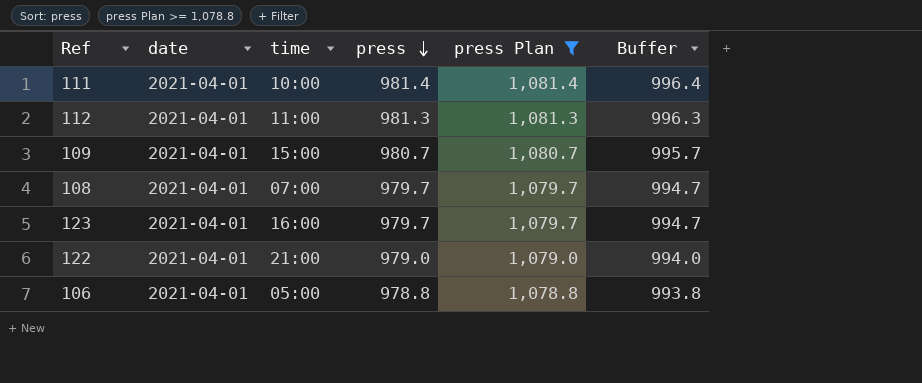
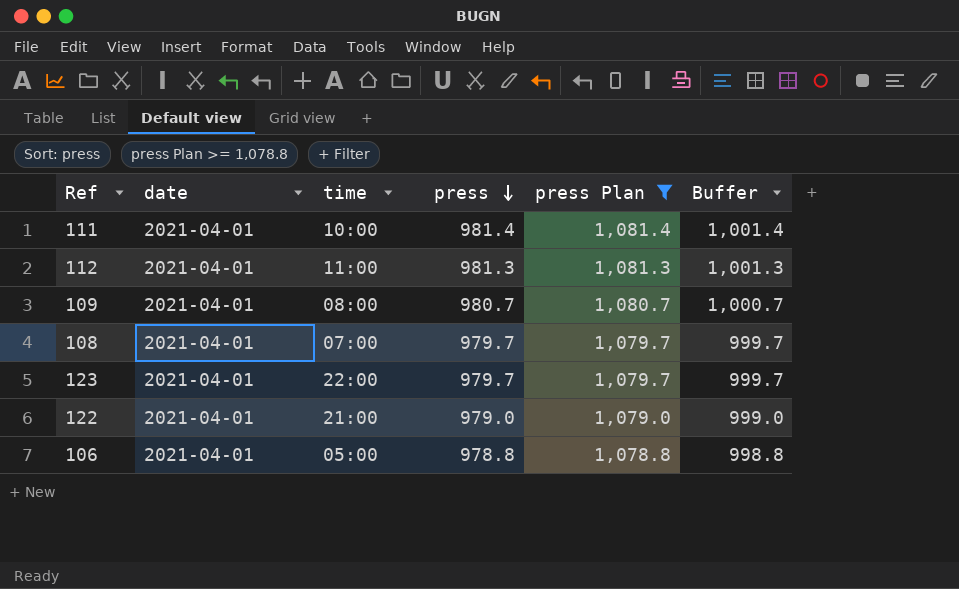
column Buffer | formula: [press] + 15 -> [press] + 20
109 | time: 15:00 -> 08:00
123 | time: 16:00 -> 22:00

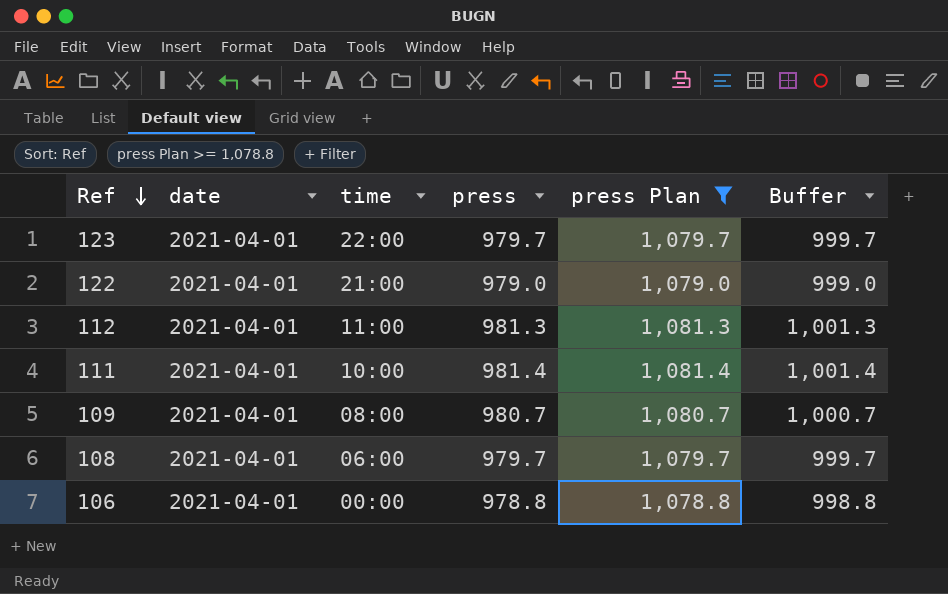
row order: press descending -> Ref descending
108 | time: 07:00 -> 06:00
106 | time: 05:00 -> 00:00

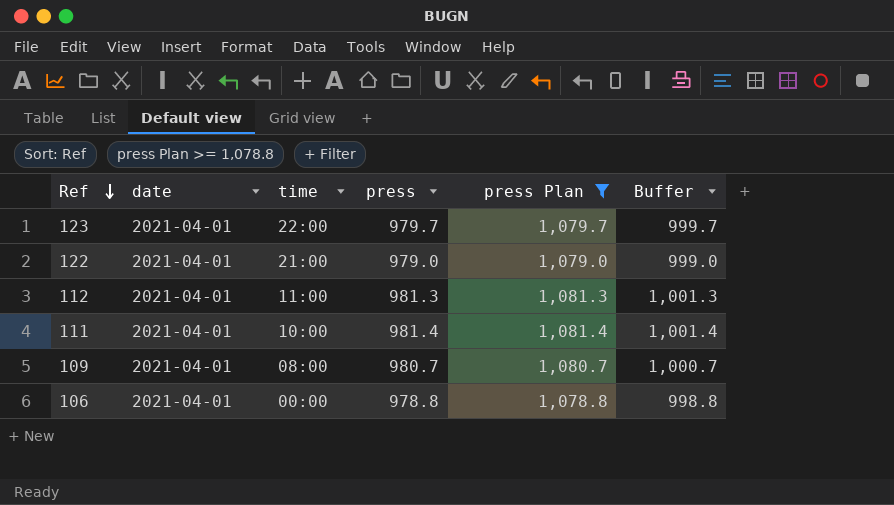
row 108: 2021-04-01 | 06:00 | 979.7 | 1,079.7 | 999.7 -> none

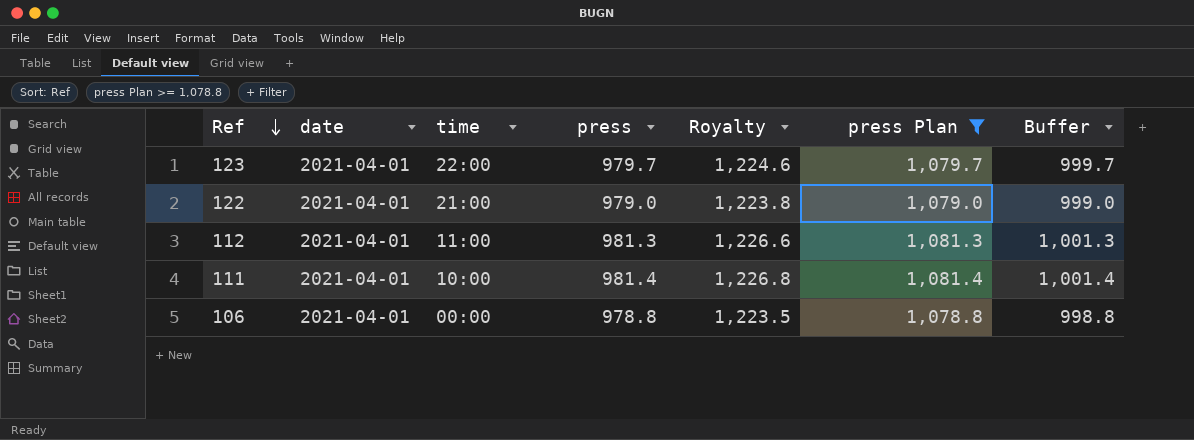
column Royalty | formula: none -> [press] * 1.25
row 109: 2021-04-01 | 08:00 | 980.7 | 1,080.7 | 1,000.7 -> none

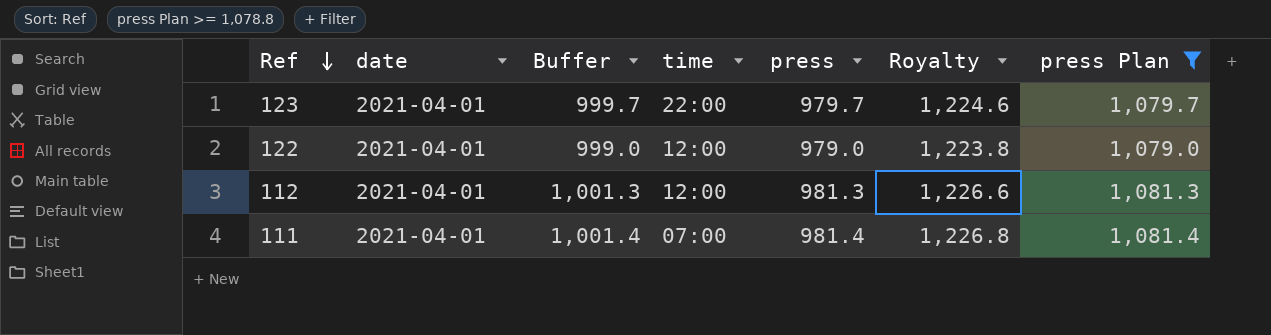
column Buffer | position: 7 -> 3
row 106: 2021-04-01 | 00:00 | 978.8 | 1,223.5 | 1,078.8 | 998.8 -> none
122 | time: 21:00 -> 12:00
112 | time: 11:00 -> 12:00
111 | time: 10:00 -> 07:00

